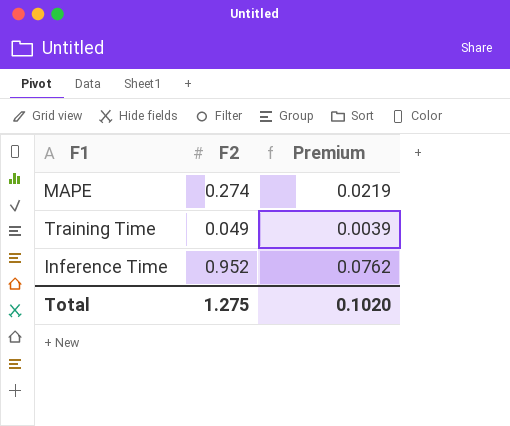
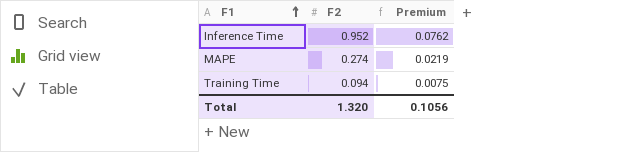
row order: none -> F1 ascending
Training Time | F2: 0.049 -> 0.094
Training Time | Premium: 0.0039 -> 0.0075
Total | F2: 1.275 -> 1.320
Total | Premium: 0.1020 -> 0.1056

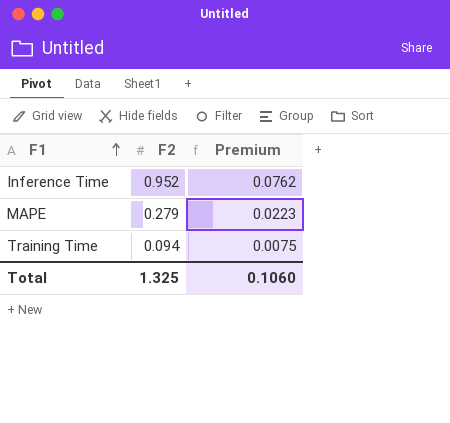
MAPE | F2: 0.274 -> 0.279
MAPE | Premium: 0.0219 -> 0.0223
Total | F2: 1.320 -> 1.325
Total | Premium: 0.1056 -> 0.1060

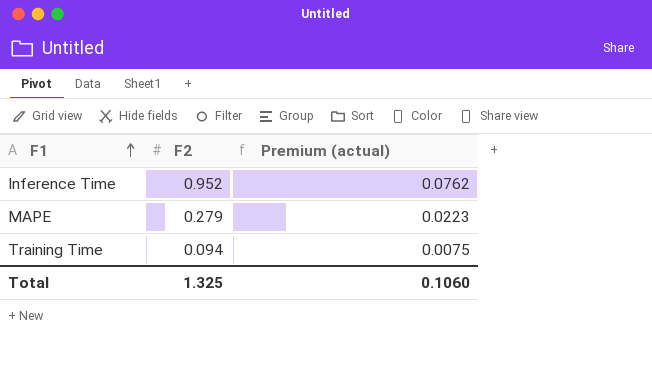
column name: Premium -> Premium (actual)

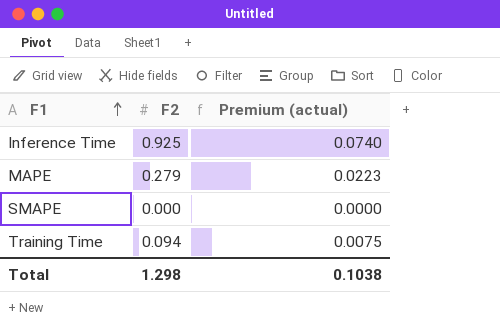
Inference Time | F2: 0.952 -> 0.925
Inference Time | Premium (actual): 0.0762 -> 0.0740
row SMAPE: none -> 0.000 | 0.0000
Total | F2: 1.325 -> 1.298
Total | Premium (actual): 0.1060 -> 0.1038

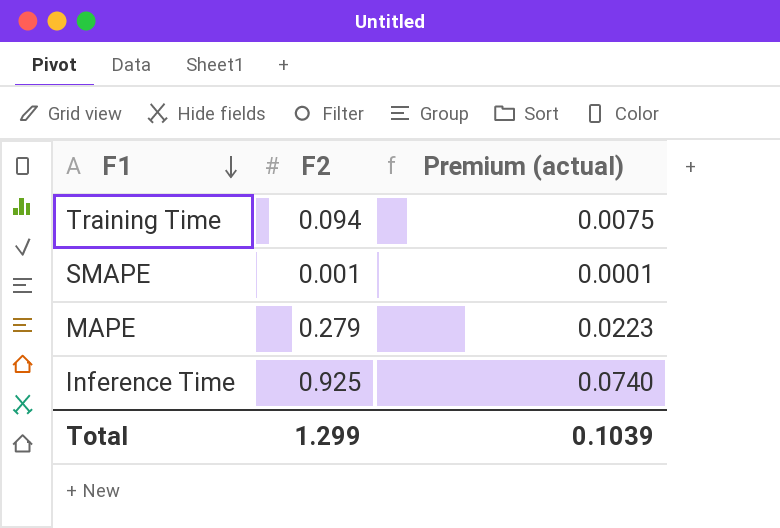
row order: F1 ascending -> F1 descending
SMAPE | F2: 0.000 -> 0.001
SMAPE | Premium (actual): 0.0000 -> 0.0001
Total | F2: 1.298 -> 1.299
Total | Premium (actual): 0.1038 -> 0.1039

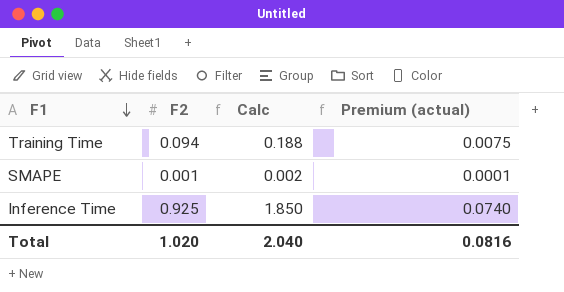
column Calc | formula: none -> [F2] * 2
row MAPE: 0.279 | 0.0223 -> none
Total | F2: 1.299 -> 1.020
Total | Premium (actual): 0.1039 -> 0.0816

